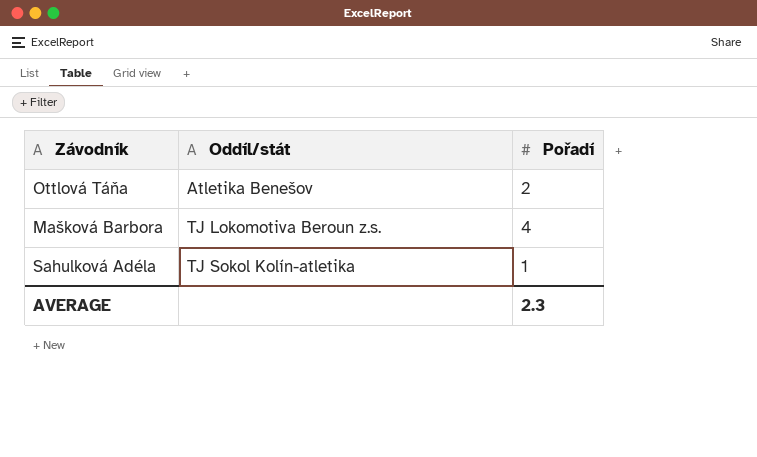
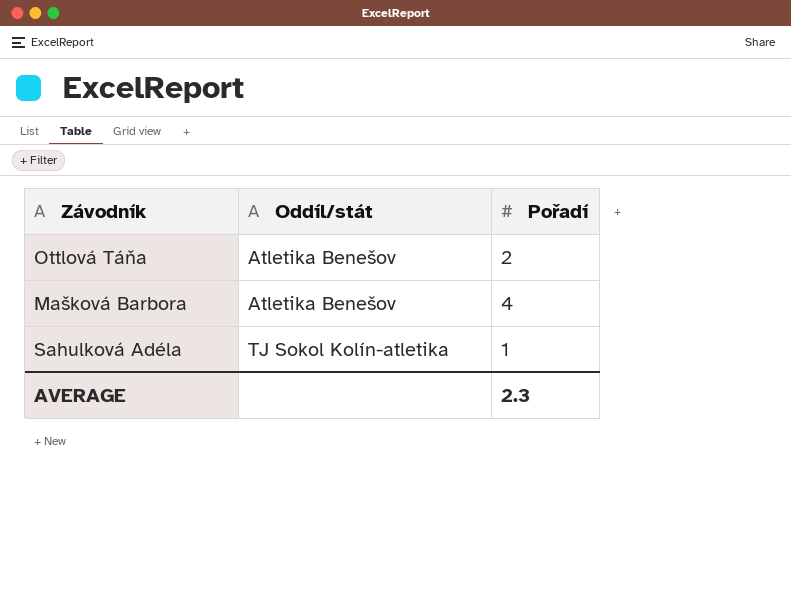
Mašková Barbora | Oddíl/stát: TJ Lokomotiva Beroun z.s. -> Atletika Benešov

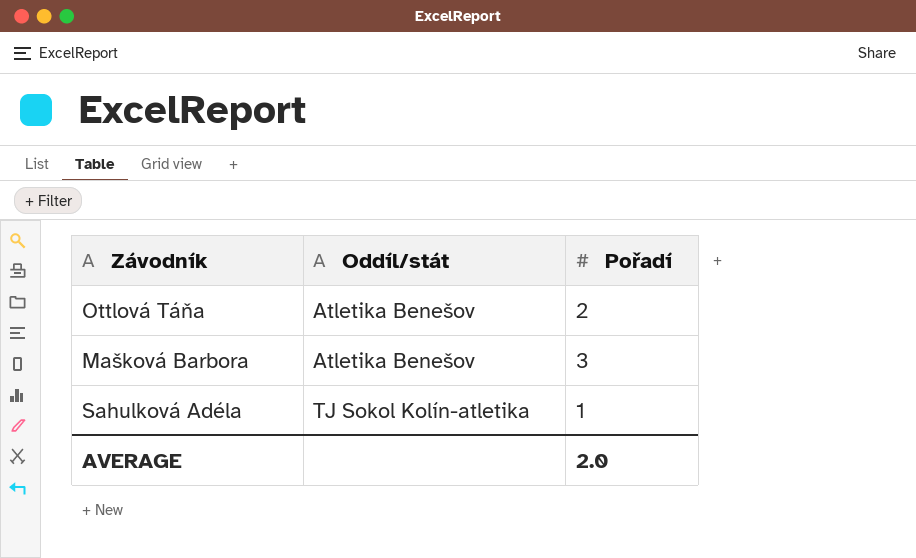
Mašková Barbora | Pořadí: 4 -> 3
AVERAGE | Pořadí: 2.3 -> 2.0

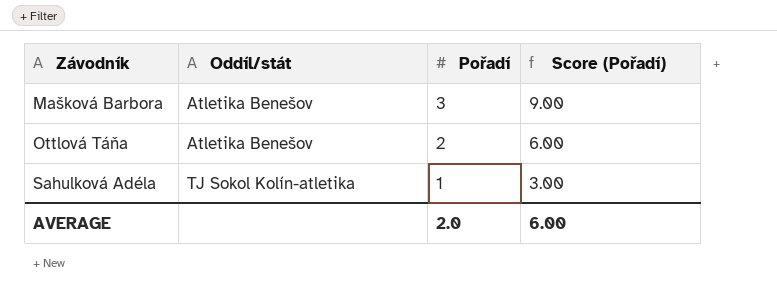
row order: Oddíl/stát ascending -> Závodník ascending
column Score (Pořadí) | formula: none -> [Pořadí] * 3

